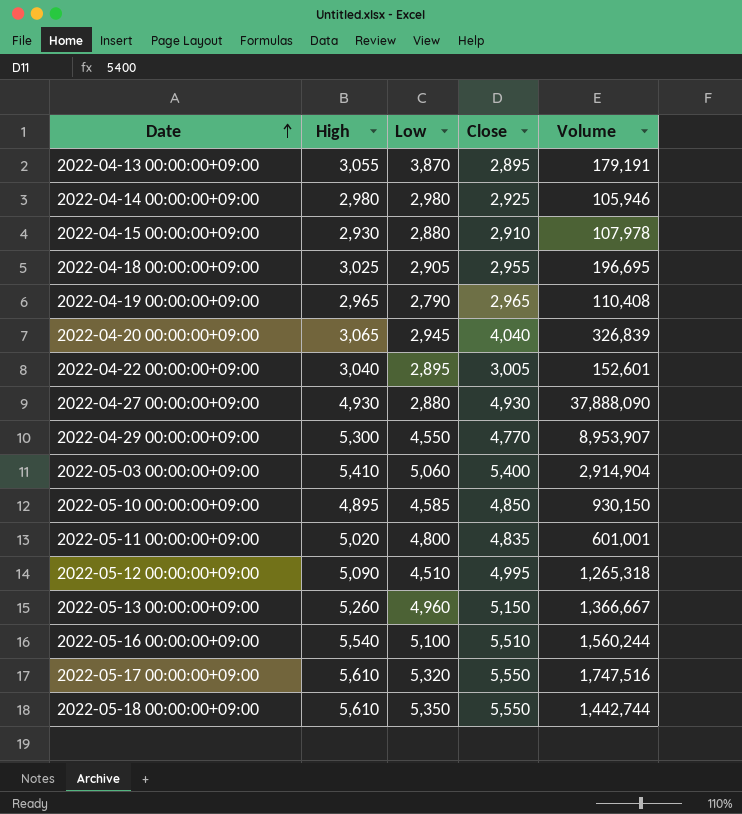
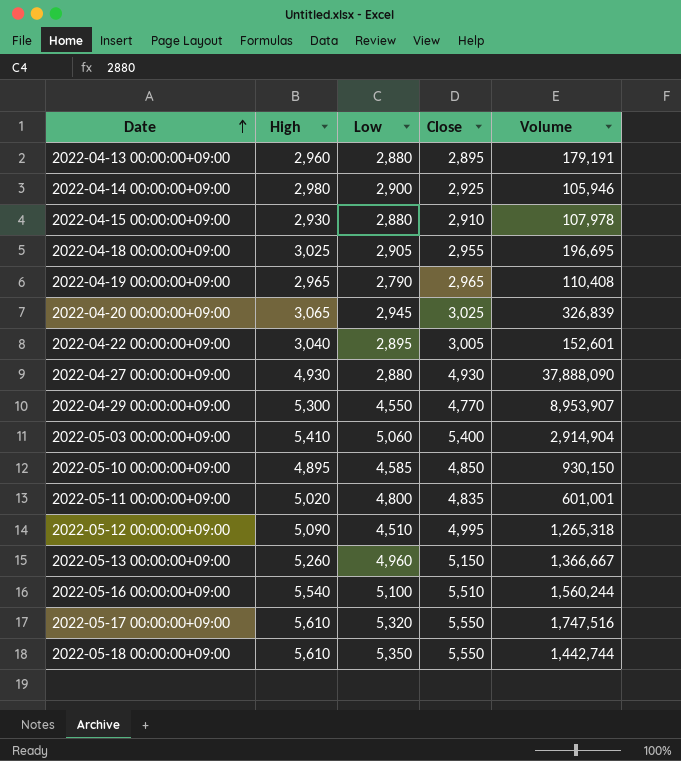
2022-04-13 00:00:00+09:00 | High: 3,055 -> 2,960
2022-04-13 00:00:00+09:00 | Low: 3,870 -> 2,880
2022-04-14 00:00:00+09:00 | Low: 2,980 -> 2,900
2022-04-20 00:00:00+09:00 | Close: 4,040 -> 3,025

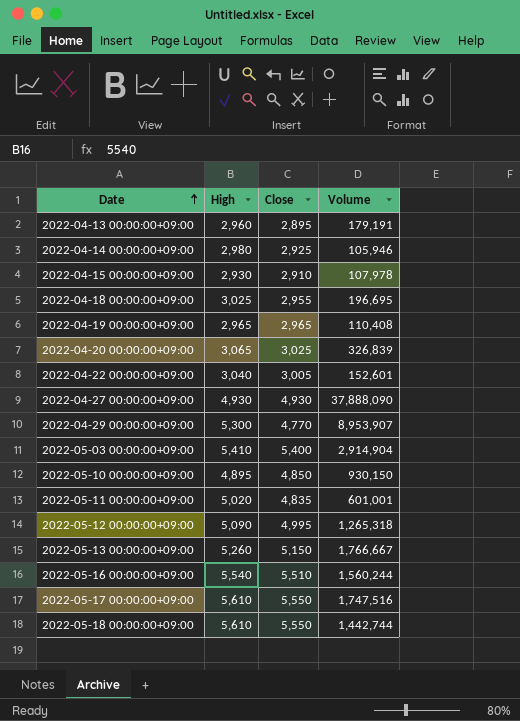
column Low | position: 3 -> none
2022-05-13 00:00:00+09:00 | Volume: 1,366,667 -> 1,766,667

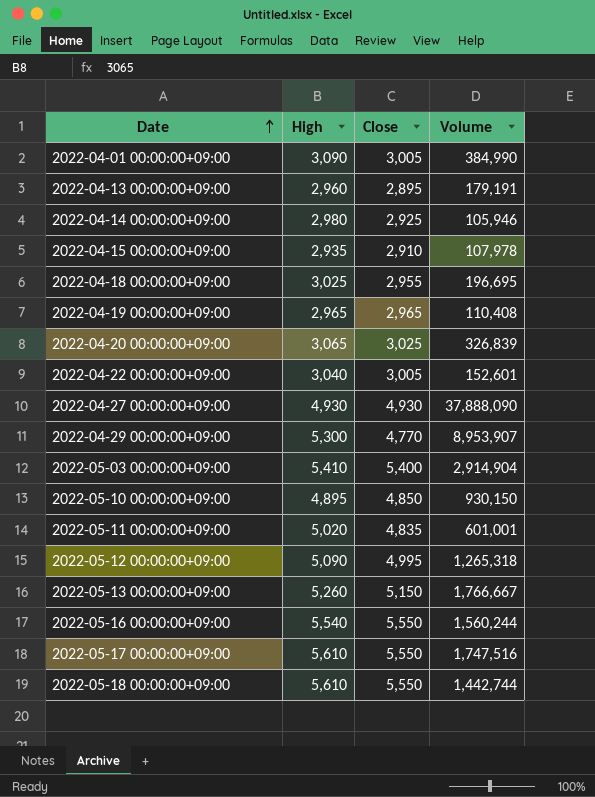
row 2022-04-01 00:00:00+09:00: none -> 3,090 | 3,005 | 384,990
2022-04-15 00:00:00+09:00 | High: 2,930 -> 2,935
2022-05-16 00:00:00+09:00 | Close: 5,510 -> 5,550

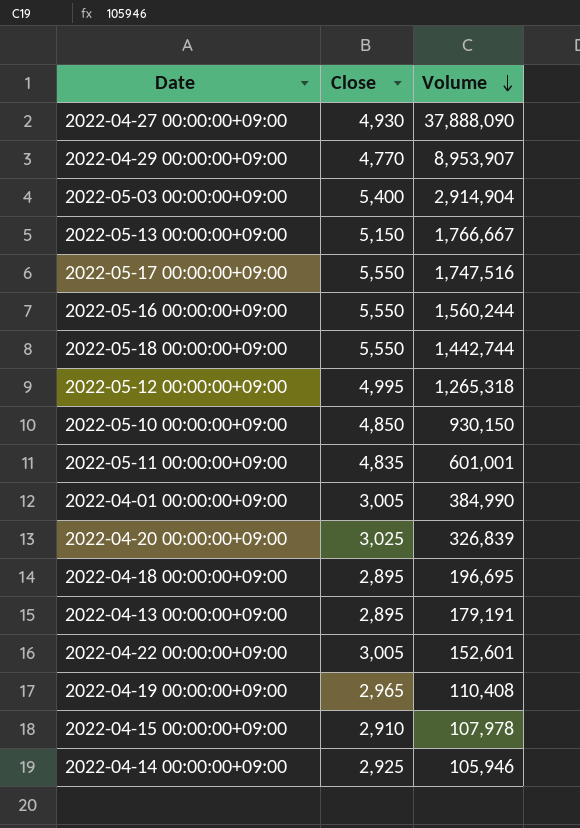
row order: Date ascending -> Volume descending
column High | position: 2 -> none
2022-04-18 00:00:00+09:00 | Close: 2,955 -> 2,895

